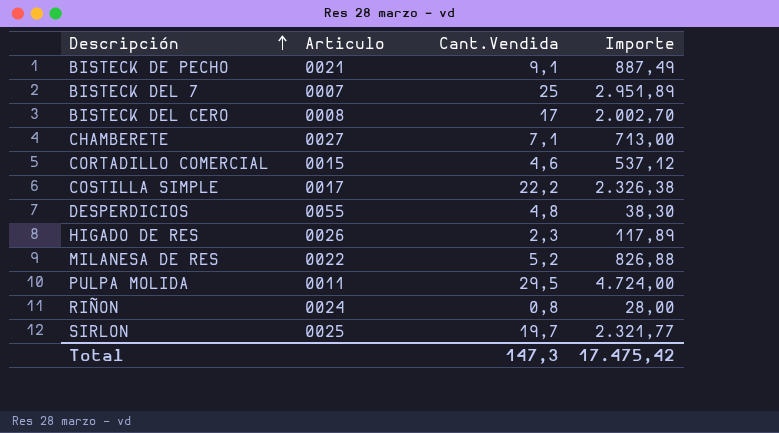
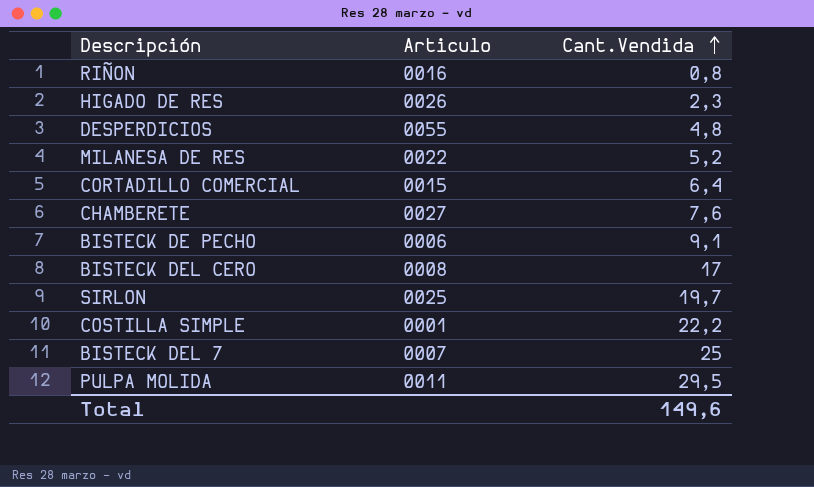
row order: Descripción ascending -> Cant.Vendida ascending
column Importe | position: 4 -> none
RIÑON | Articulo: 0024 -> 0016
CORTADILLO COMERCIAL | Cant.Vendida: 4,6 -> 6,4
CHAMBERETE | Cant.Vendida: 7,1 -> 7,6
BISTECK DE PECHO | Articulo: 0021 -> 0006
COSTILLA SIMPLE | Articulo: 0017 -> 0001
Total | Cant.Vendida: 147,3 -> 149,6

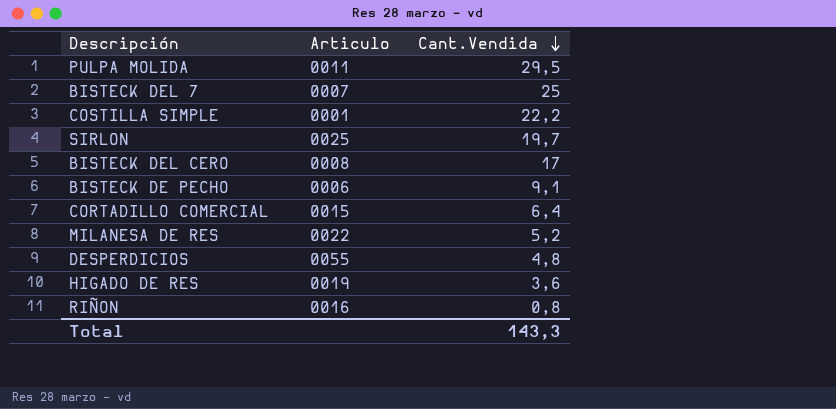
row order: Cant.Vendida ascending -> Cant.Vendida descending
row CHAMBERETE: 0027 | 7,6 -> none
HIGADO DE RES | Articulo: 0026 -> 0019
HIGADO DE RES | Cant.Vendida: 2,3 -> 3,6
Total | Cant.Vendida: 149,6 -> 143,3

